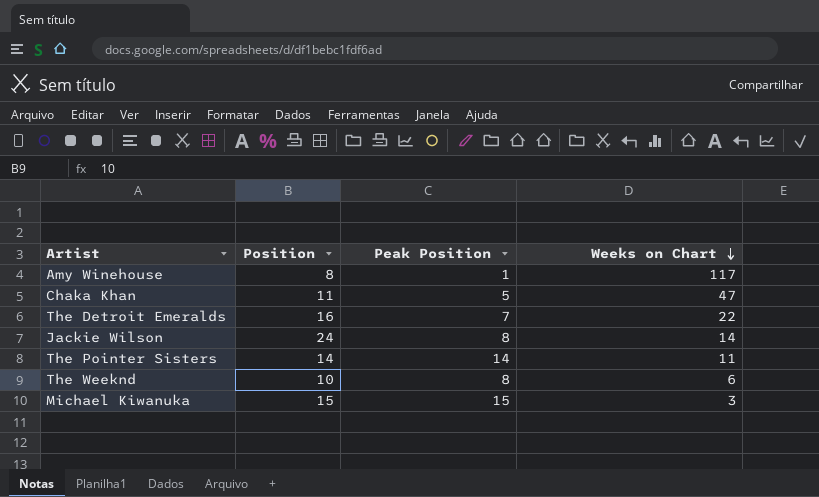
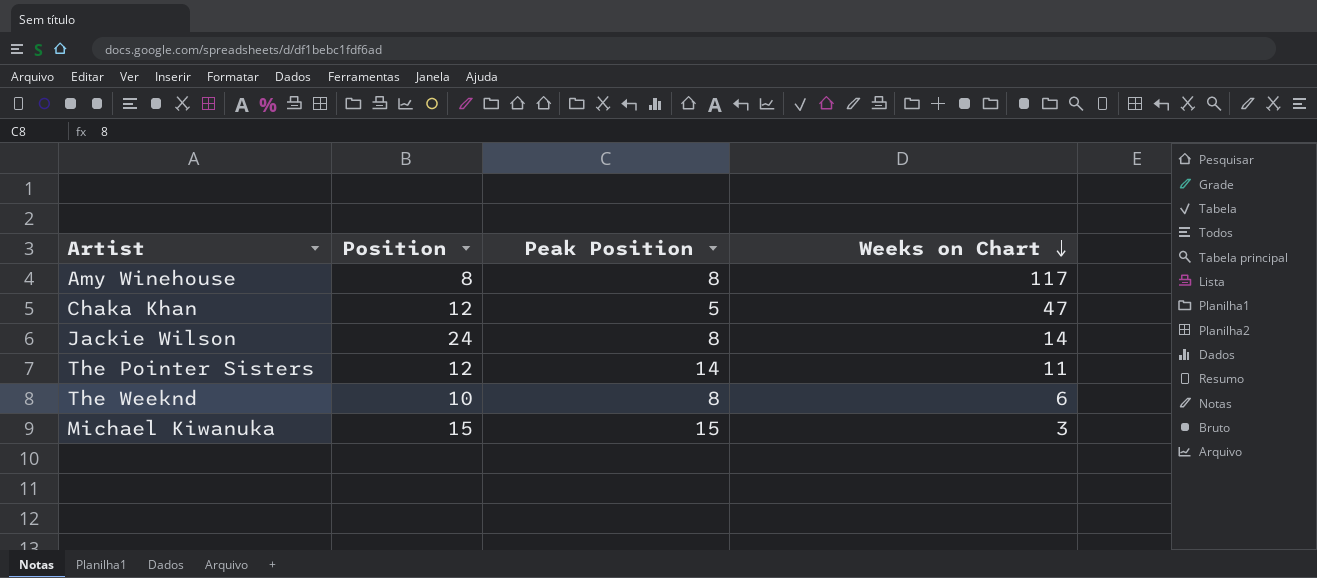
row The Detroit Emeralds: 16 | 7 | 22 -> none
Amy Winehouse | Peak Position: 1 -> 8
Chaka Khan | Position: 11 -> 12
The Pointer Sisters | Position: 14 -> 12

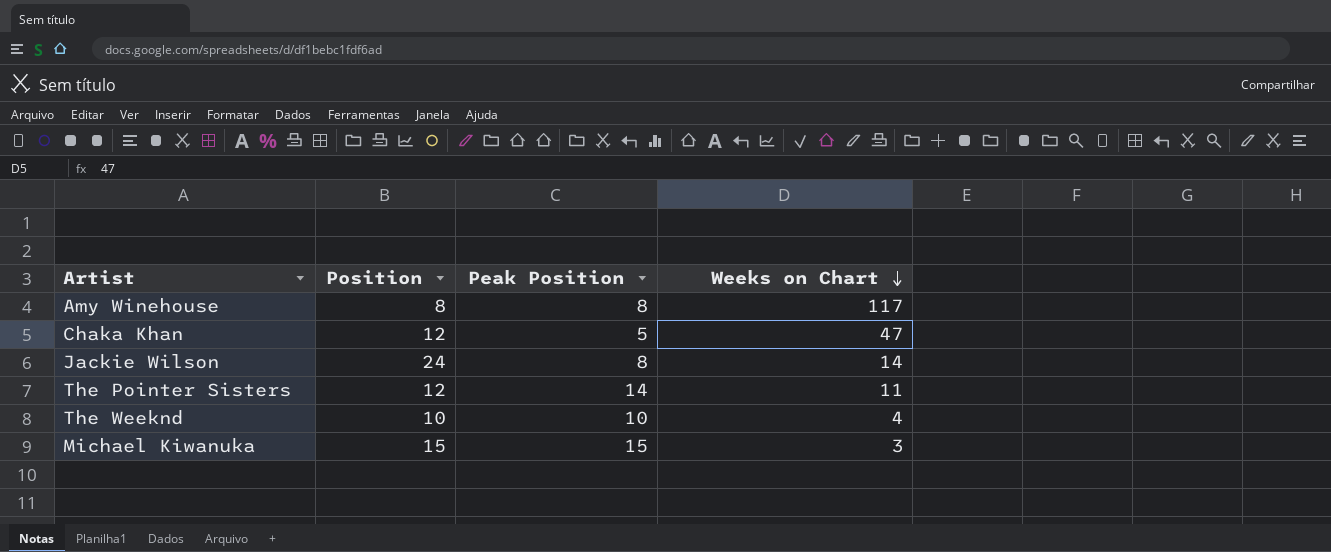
The Weeknd | Peak Position: 8 -> 10
The Weeknd | Weeks on Chart: 6 -> 4

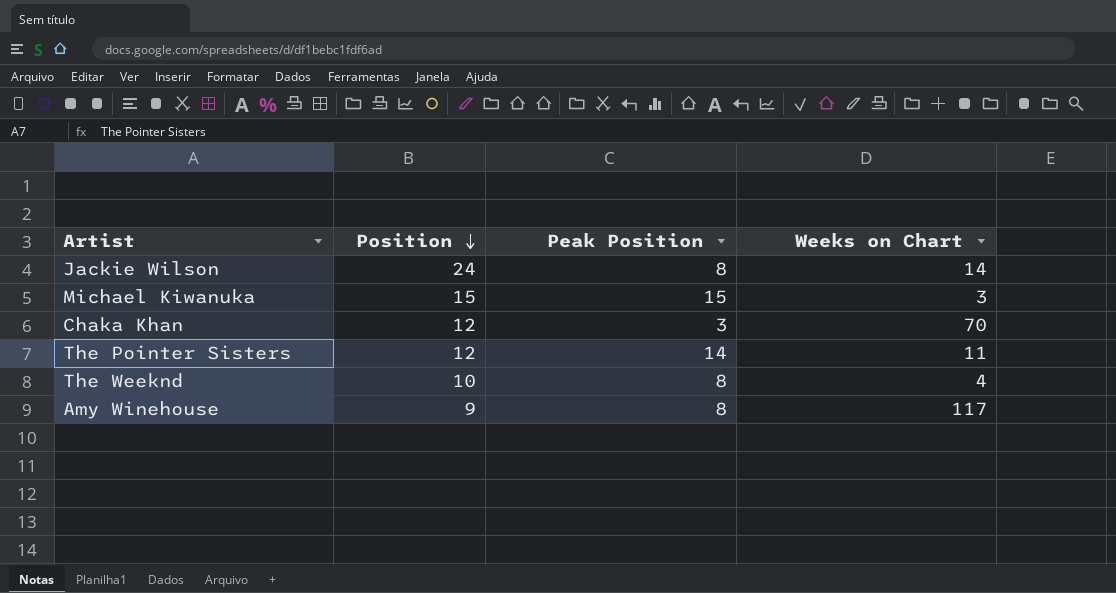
row order: Weeks on Chart descending -> Position descending
Chaka Khan | Peak Position: 5 -> 3
Chaka Khan | Weeks on Chart: 47 -> 70
The Weeknd | Peak Position: 10 -> 8
Amy Winehouse | Position: 8 -> 9

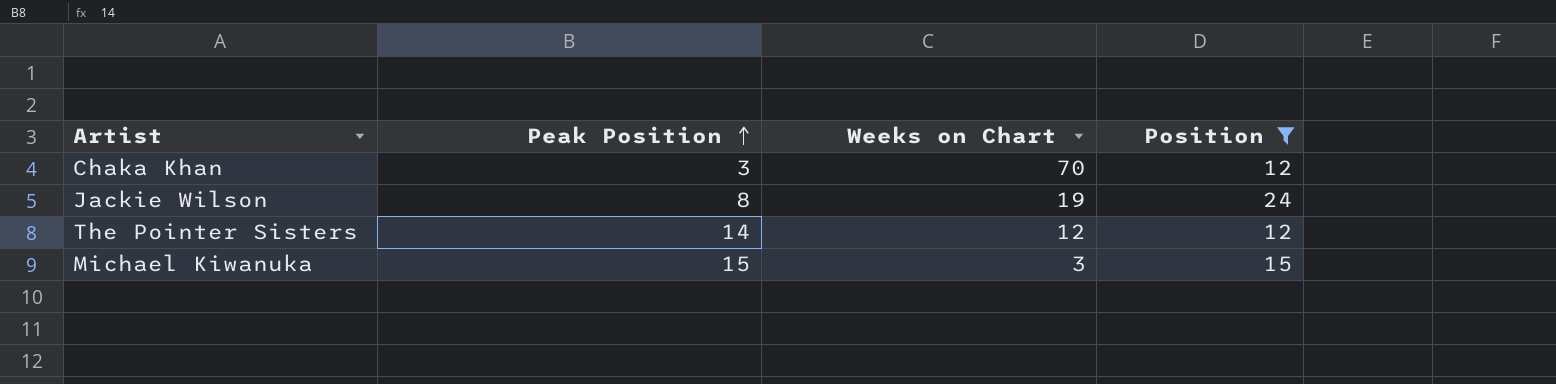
filter: none -> Position >= 12
row order: Position descending -> Peak Position ascending
column Position | position: 2 -> 4
Jackie Wilson | Weeks on Chart: 14 -> 19
The Pointer Sisters | Weeks on Chart: 11 -> 12

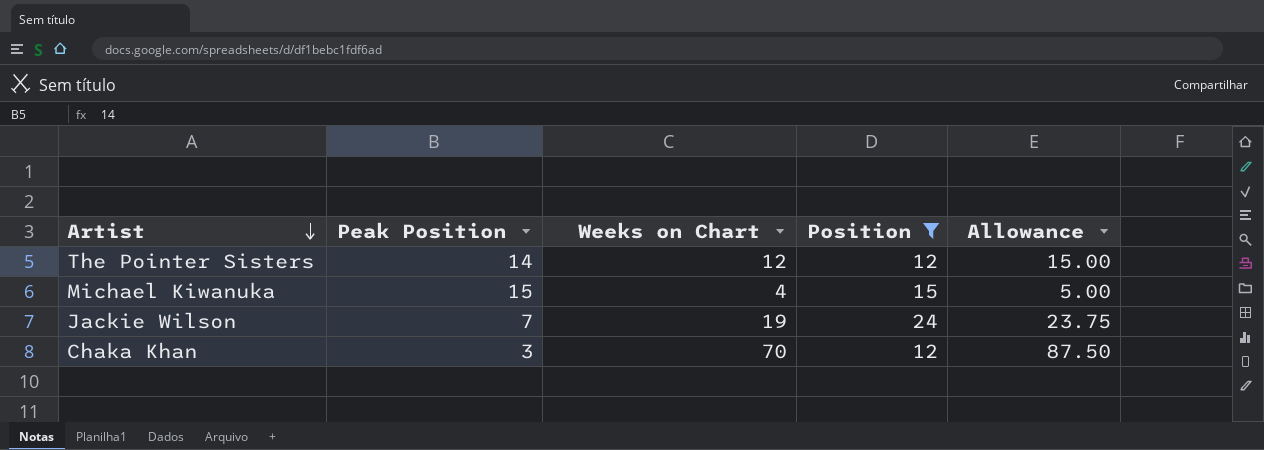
row order: Peak Position ascending -> Artist descending
column Allowance | formula: none -> [Weeks on Chart] * 1.25
Michael Kiwanuka | Weeks on Chart: 3 -> 4
Jackie Wilson | Peak Position: 8 -> 7

